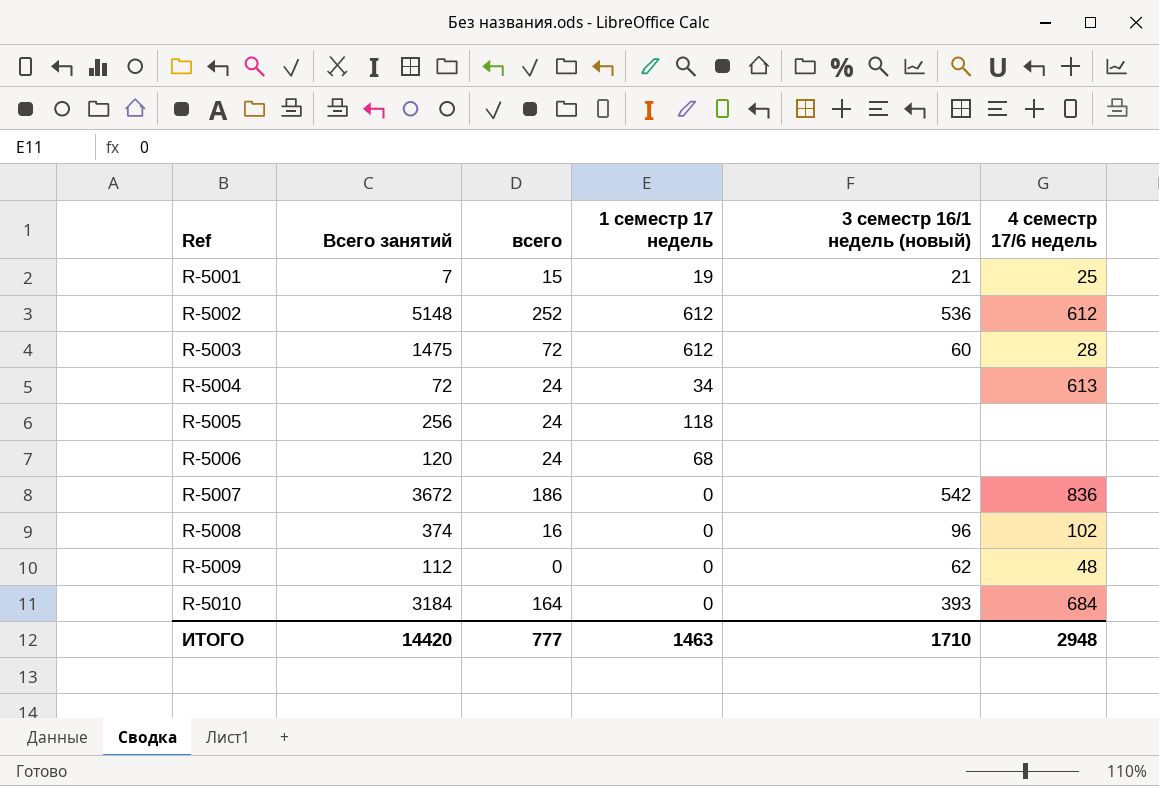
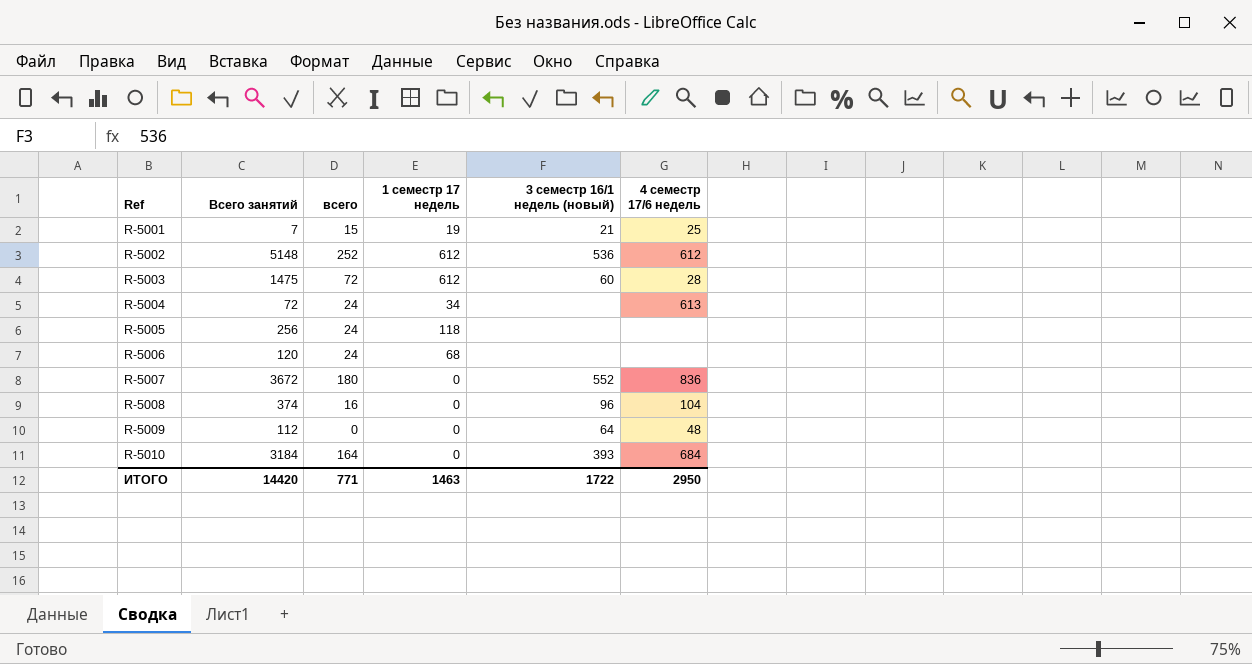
R-5007 | всего: 186 -> 180
R-5007 | 3 семестр 16/1 недель (новый): 542 -> 552
R-5008 | 4 семестр 17/6 недель: 102 -> 104
R-5009 | 3 семестр 16/1 недель (новый): 62 -> 64
ИТОГО | всего: 777 -> 771
ИТОГО | 3 семестр 16/1 недель (новый): 1710 -> 1722
ИТОГО | 4 семестр 17/6 недель: 2948 -> 2950

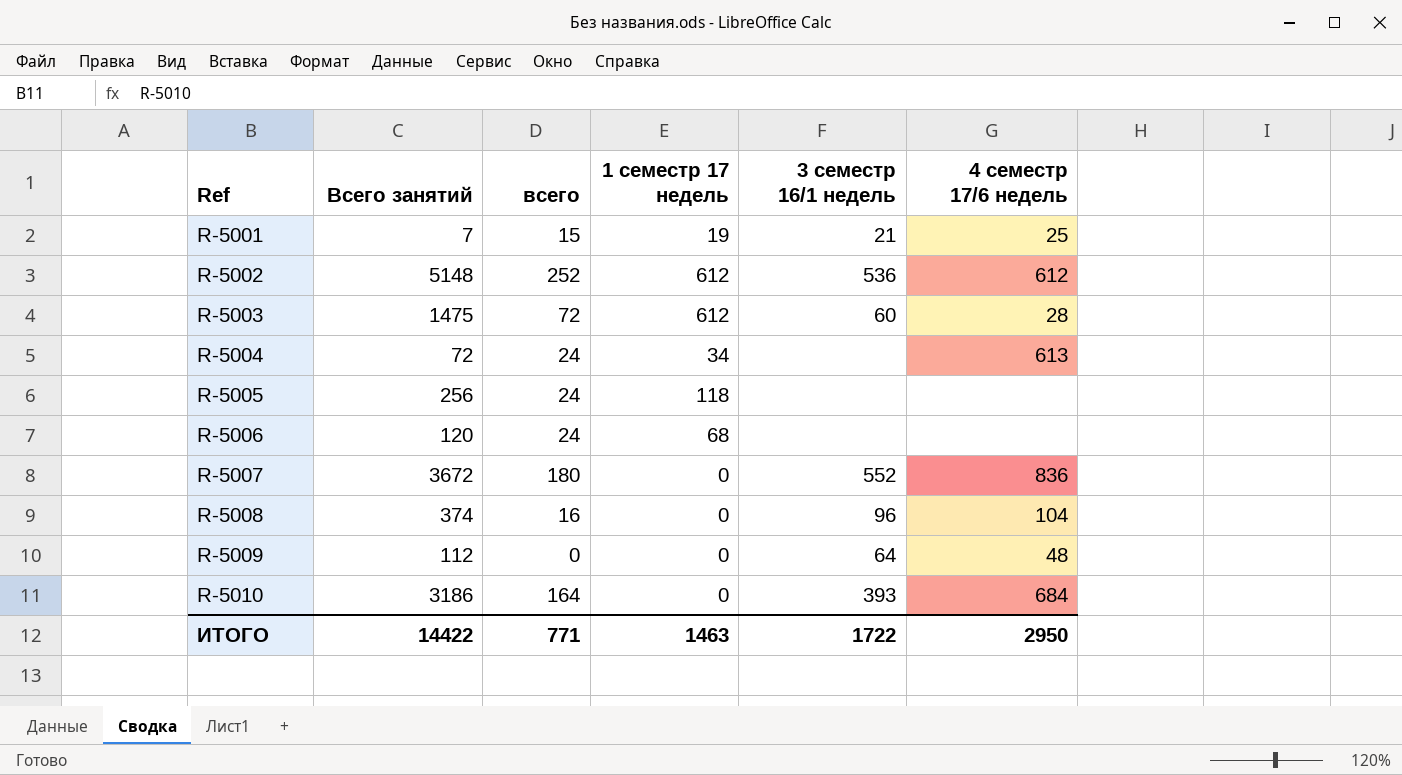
column name: 3 семестр 16/1 недель (новый) -> 3 семестр 16/1 недель
R-5010 | Всего занятий: 3184 -> 3186
ИТОГО | Всего занятий: 14420 -> 14422

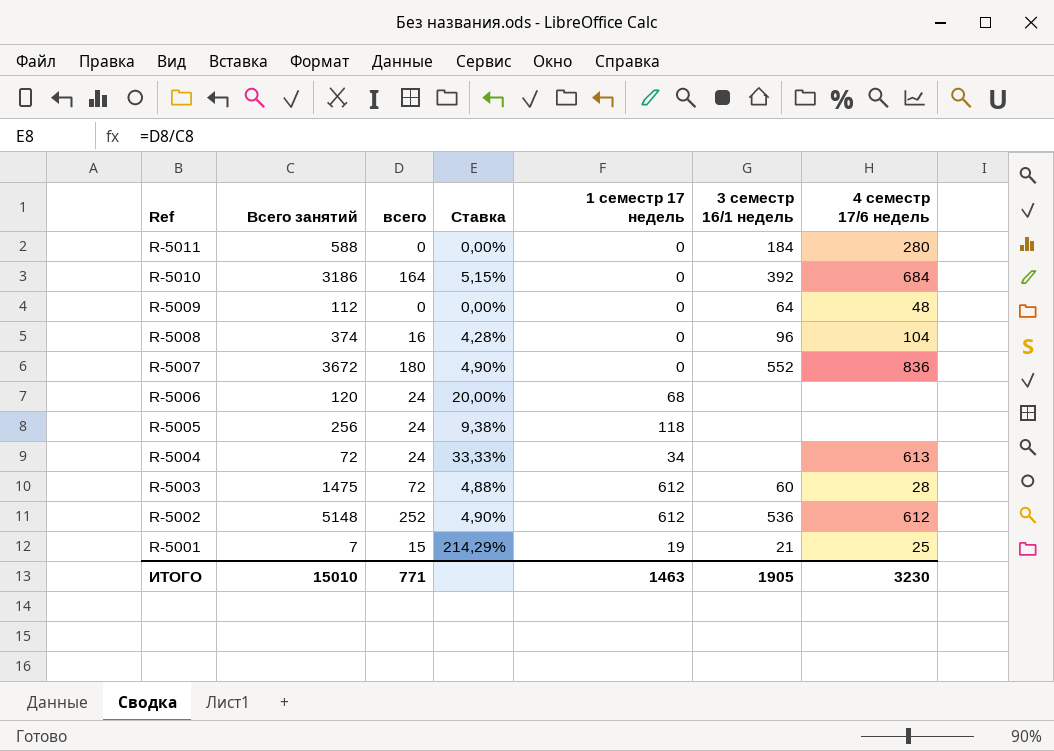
row order: Ref ascending -> Ref descending
column Ставка | formula: none -> [всего] / [Всего занятий]
row R-5011: none -> 588 | 0 | 0,00% | 0 | 184 | 280
R-5010 | 3 семестр 16/1 недель: 393 -> 392
ИТОГО | Всего занятий: 14422 -> 15010
ИТОГО | 3 семестр 16/1 недель: 1722 -> 1905
ИТОГО | 4 семестр 17/6 недель: 2950 -> 3230

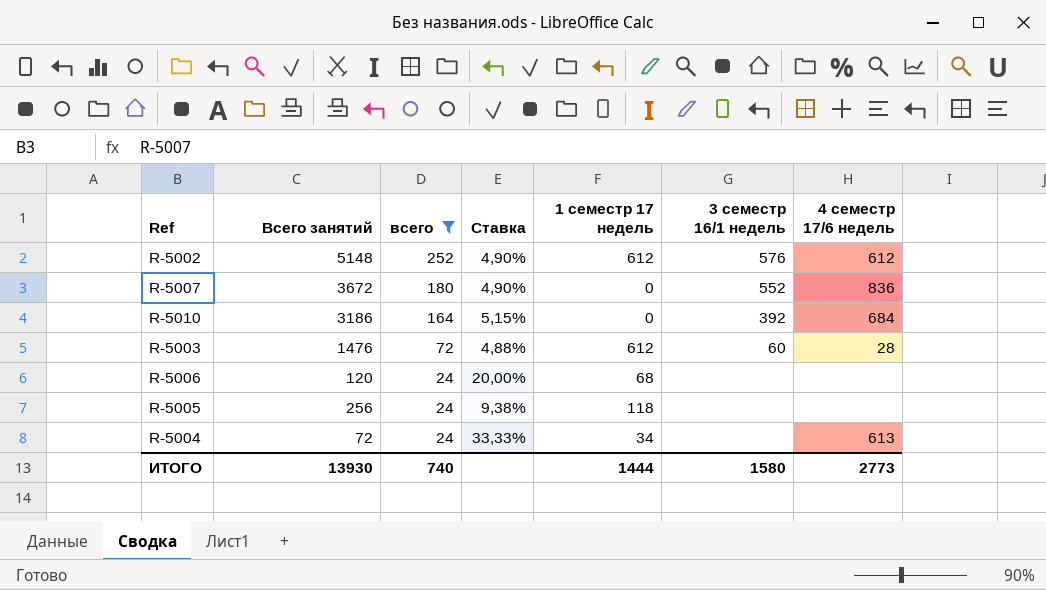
filter: none -> всего >= 24
row order: Ref descending -> всего descending
R-5002 | 3 семестр 16/1 недель: 536 -> 576
R-5003 | Всего занятий: 1475 -> 1476
ИТОГО | Всего занятий: 15010 -> 13930
ИТОГО | всего: 771 -> 740
ИТОГО | 1 семестр 17 недель: 1463 -> 1444
ИТОГО | 3 семестр 16/1 недель: 1905 -> 1580
ИТОГО | 4 семестр 17/6 недель: 3230 -> 2773

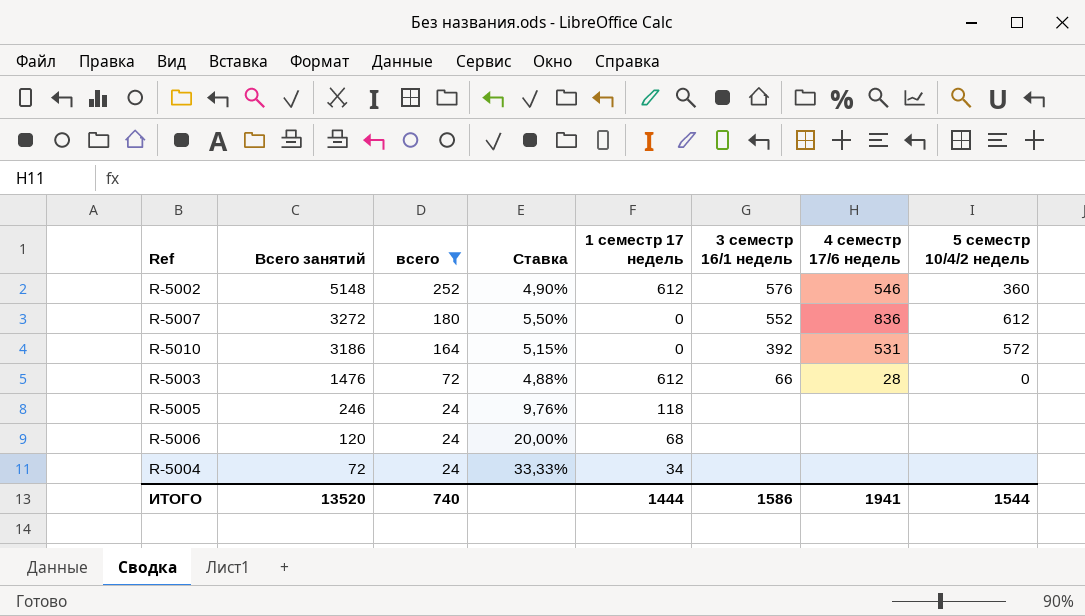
row order: всего descending -> Всего занятий descending
column 5 семестр 10/4/2 недель | position: none -> 8
R-5002 | 4 семестр 17/6 недель: 612 -> 546
R-5007 | Всего занятий: 3672 -> 3272
R-5007 | Ставка: 4,90% -> 5,50%
R-5010 | 4 семестр 17/6 недель: 684 -> 531
R-5003 | 3 семестр 16/1 недель: 60 -> 66
R-5005 | Всего занятий: 256 -> 246
R-5005 | Ставка: 9,38% -> 9,76%
R-5004 | 4 семестр 17/6 недель: 613 -> none
ИТОГО | Всего занятий: 13930 -> 13520
ИТОГО | 3 семестр 16/1 недель: 1580 -> 1586
ИТОГО | 4 семестр 17/6 недель: 2773 -> 1941

